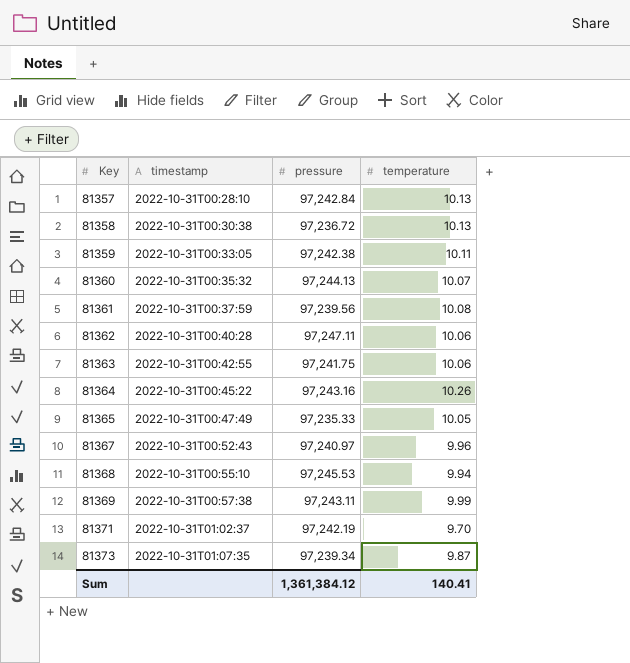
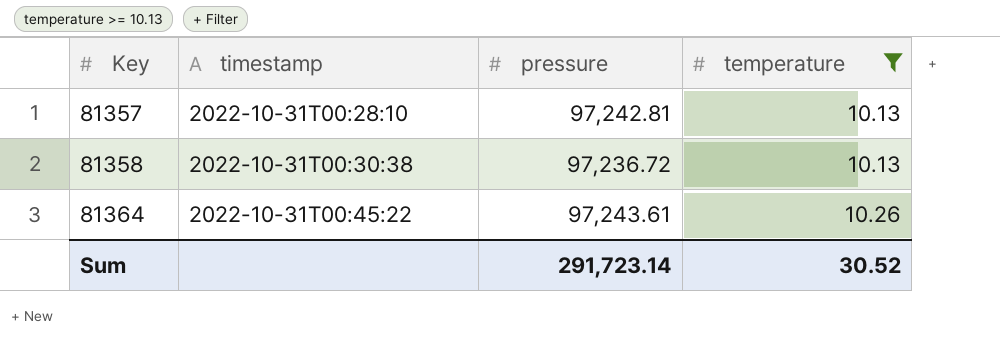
filter: none -> temperature >= 10.13
81357 | pressure: 97,242.84 -> 97,242.81
81364 | pressure: 97,243.16 -> 97,243.61
Sum | pressure: 1,361,384.12 -> 291,723.14
Sum | temperature: 140.41 -> 30.52

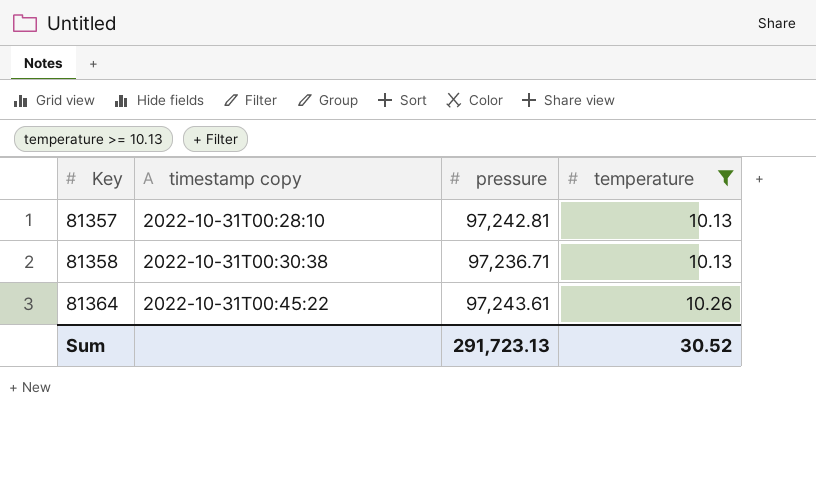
column name: timestamp -> timestamp copy
81358 | pressure: 97,236.72 -> 97,236.71
Sum | pressure: 291,723.14 -> 291,723.13

